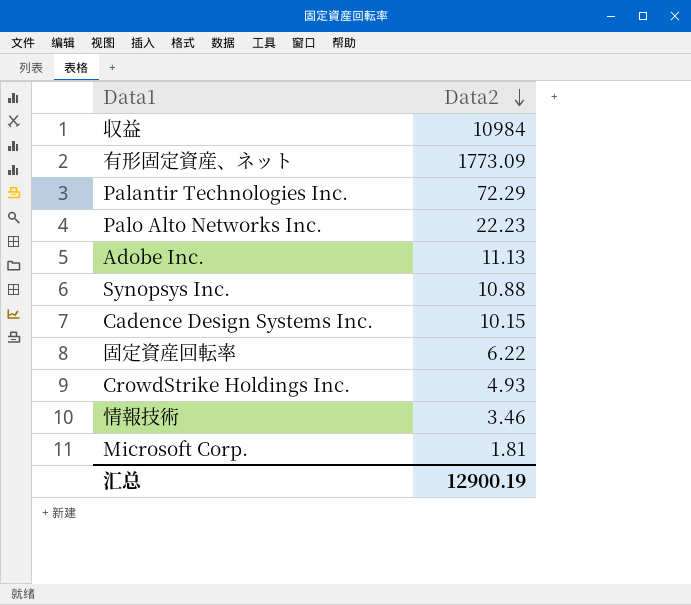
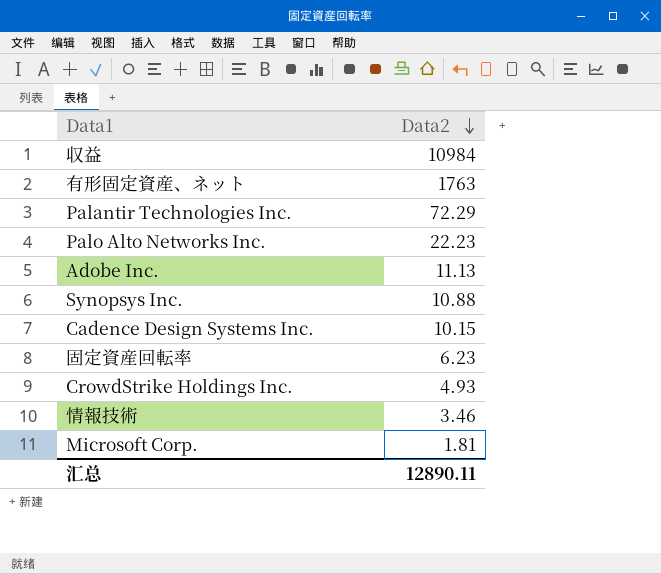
有形固定資産、ネット | Data2: 1773.09 -> 1763
固定資産回転率 | Data2: 6.22 -> 6.23
汇总 | Data2: 12900.19 -> 12890.11

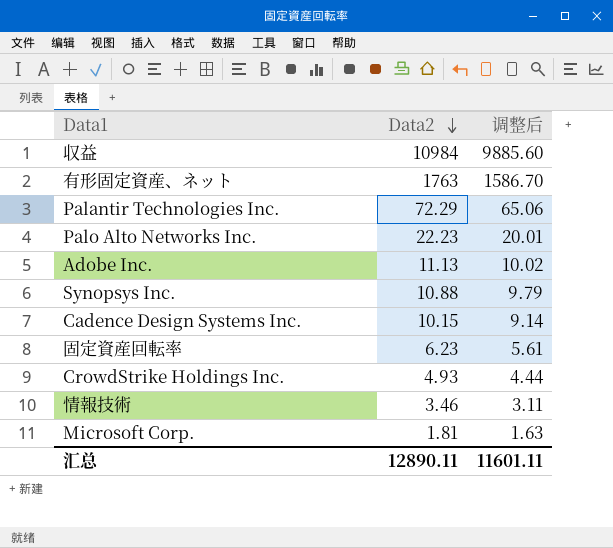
column 调整后 | formula: none -> [Data2] * 0.9

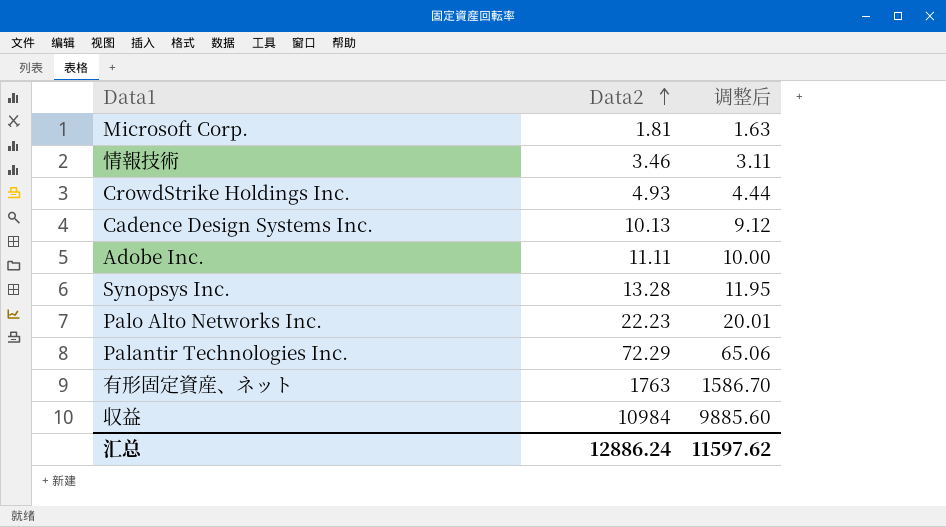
row order: Data2 descending -> Data2 ascending
row 固定資産回転率: 6.23 | 5.61 -> none
Cadence Design Systems Inc. | Data2: 10.15 -> 10.13
Cadence Design Systems Inc. | 调整后: 9.14 -> 9.12
Adobe Inc. | Data2: 11.13 -> 11.11
Adobe Inc. | 调整后: 10.02 -> 10.00
Synopsys Inc. | Data2: 10.88 -> 13.28
Synopsys Inc. | 调整后: 9.79 -> 11.95
汇总 | Data2: 12890.11 -> 12886.24
汇总 | 调整后: 11601.11 -> 11597.62

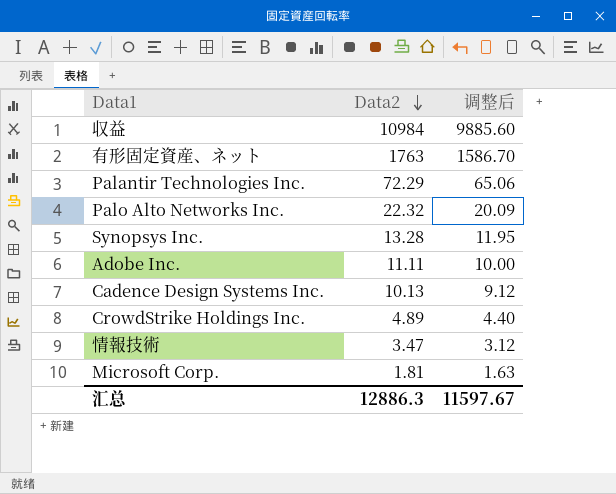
row order: Data2 ascending -> Data2 descending
Palo Alto Networks Inc. | Data2: 22.23 -> 22.32
Palo Alto Networks Inc. | 调整后: 20.01 -> 20.09
CrowdStrike Holdings Inc. | Data2: 4.93 -> 4.89
CrowdStrike Holdings Inc. | 调整后: 4.44 -> 4.40
情報技術 | Data2: 3.46 -> 3.47
情報技術 | 调整后: 3.11 -> 3.12
汇总 | Data2: 12886.24 -> 12886.3
汇总 | 调整后: 11597.62 -> 11597.67

